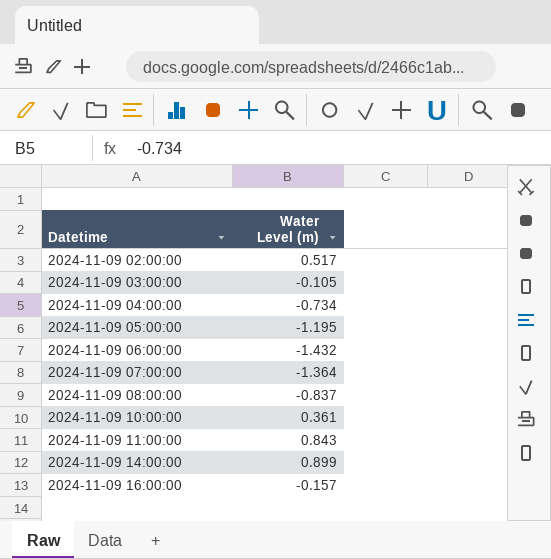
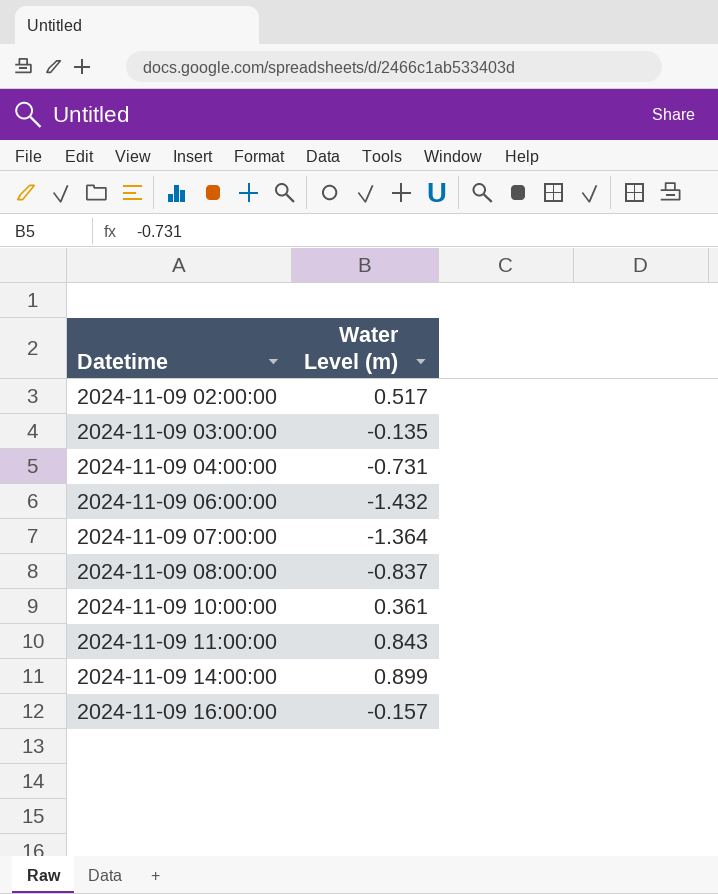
row 2024-11-09 05:00:00: -1.195 -> none
2024-11-09 03:00:00 | Water Level (m): -0.105 -> -0.135
2024-11-09 04:00:00 | Water Level (m): -0.734 -> -0.731

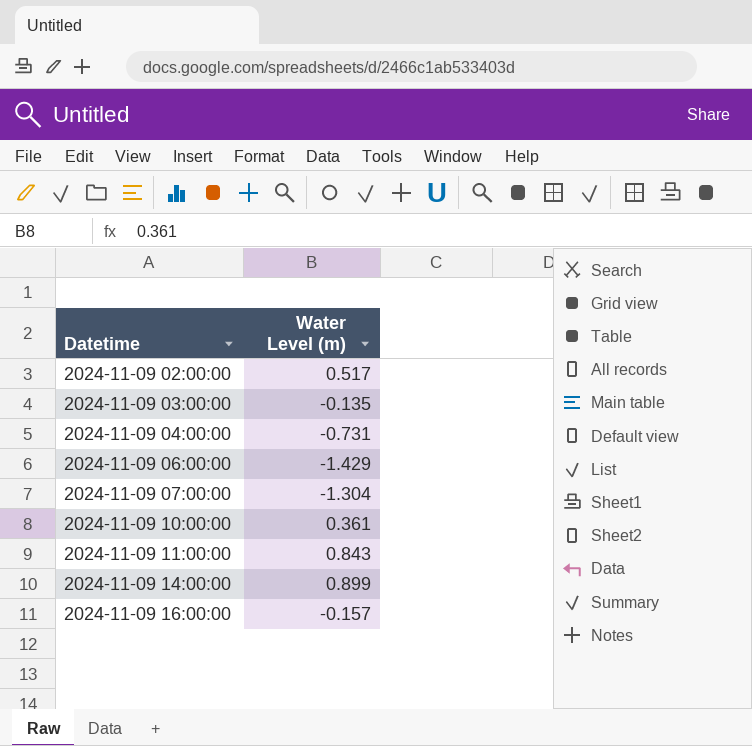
row 2024-11-09 08:00:00: -0.837 -> none
2024-11-09 06:00:00 | Water Level (m): -1.432 -> -1.429
2024-11-09 07:00:00 | Water Level (m): -1.364 -> -1.304

